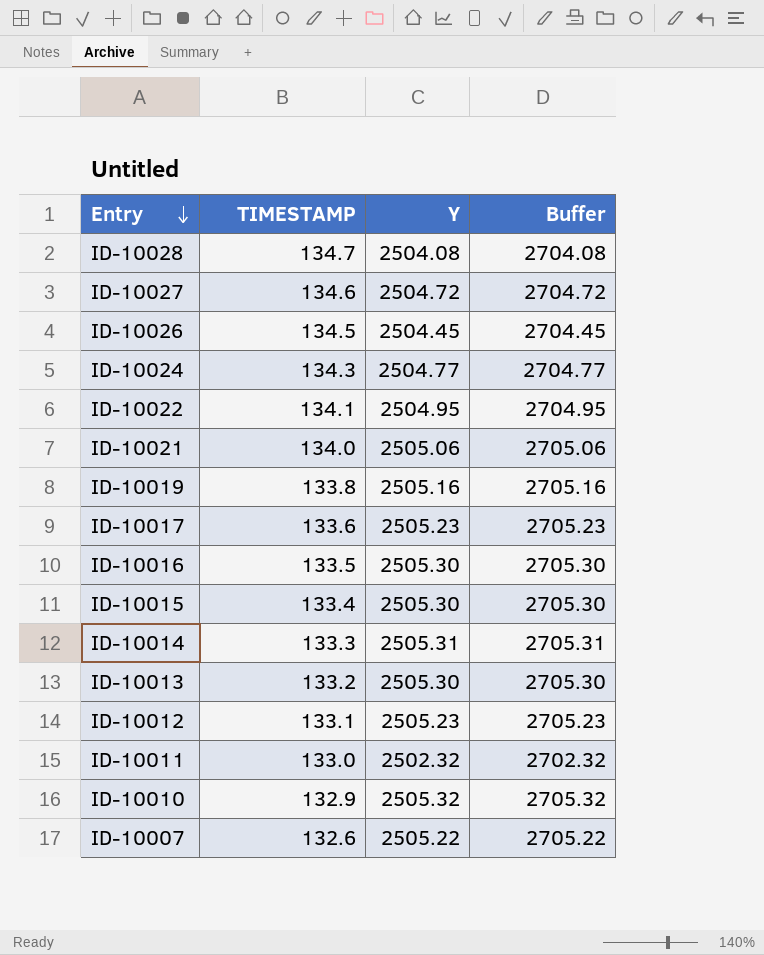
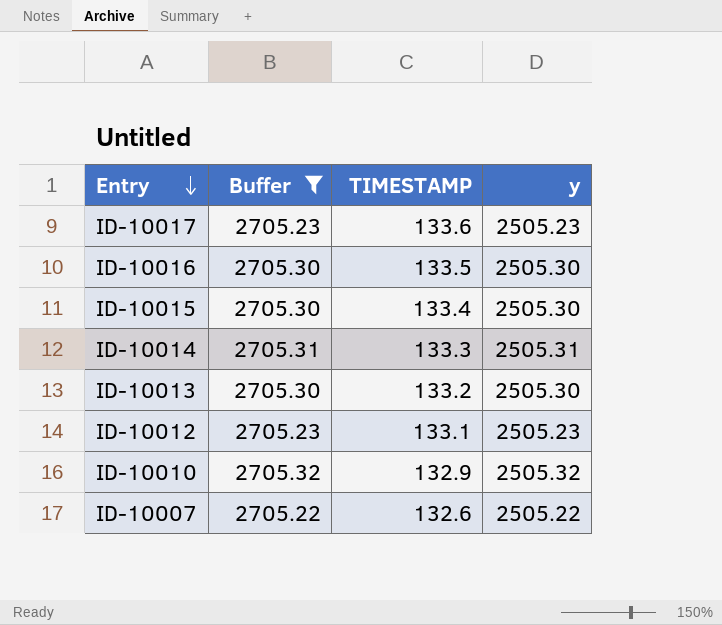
filter: none -> Buffer >= 2705.22
column Buffer | position: 4 -> 2
column name: Y -> y

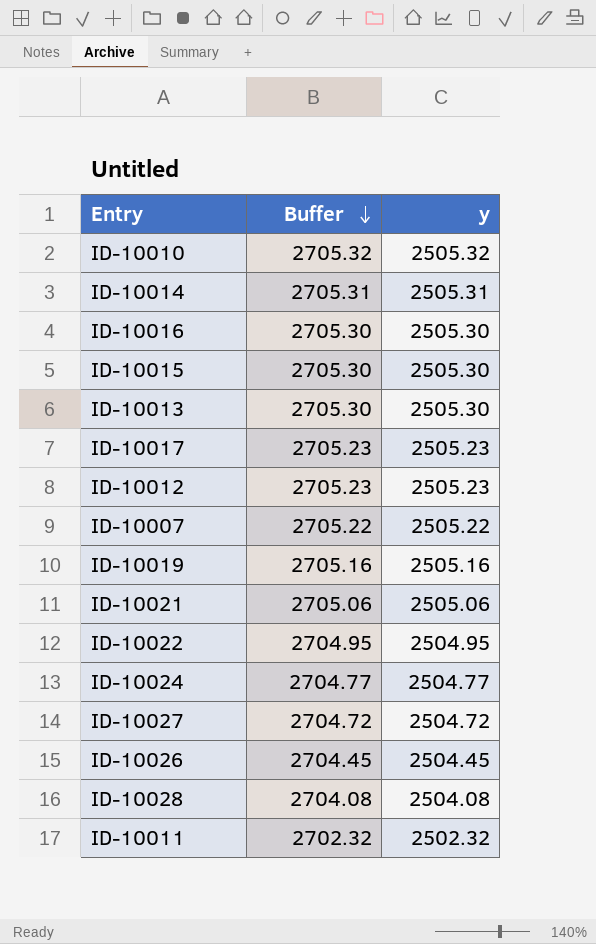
filter: Buffer >= 2705.22 -> none
row order: Entry descending -> Buffer descending
column TIMESTAMP | position: 3 -> none

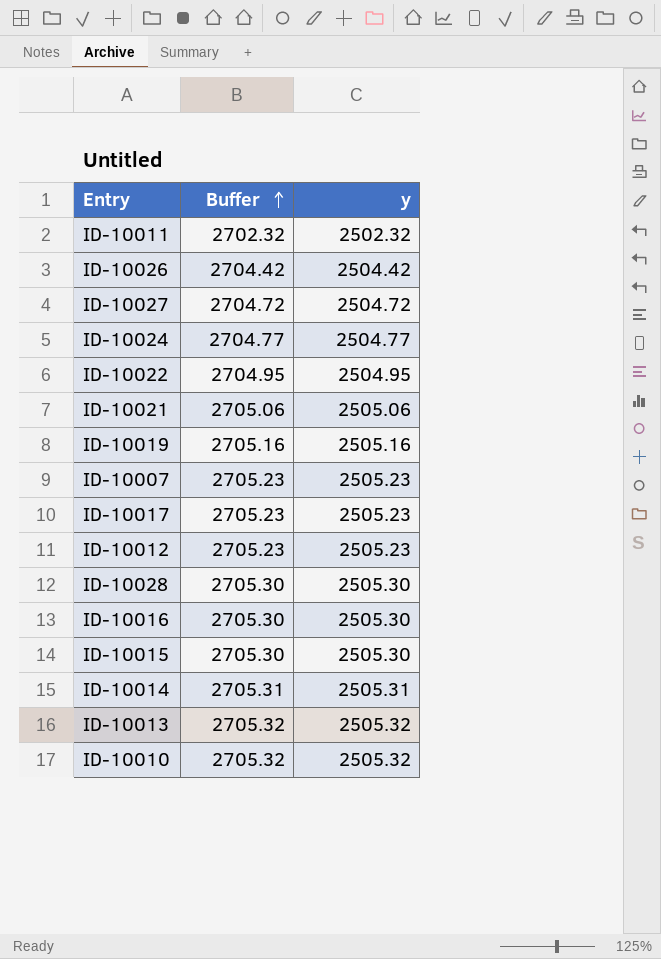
row order: Buffer descending -> Buffer ascending
ID-10026 | Buffer: 2704.45 -> 2704.42
ID-10026 | y: 2504.45 -> 2504.42
ID-10007 | Buffer: 2705.22 -> 2705.23
ID-10007 | y: 2505.22 -> 2505.23
ID-10028 | Buffer: 2704.08 -> 2705.30
ID-10028 | y: 2504.08 -> 2505.30
ID-10013 | Buffer: 2705.30 -> 2705.32
ID-10013 | y: 2505.30 -> 2505.32

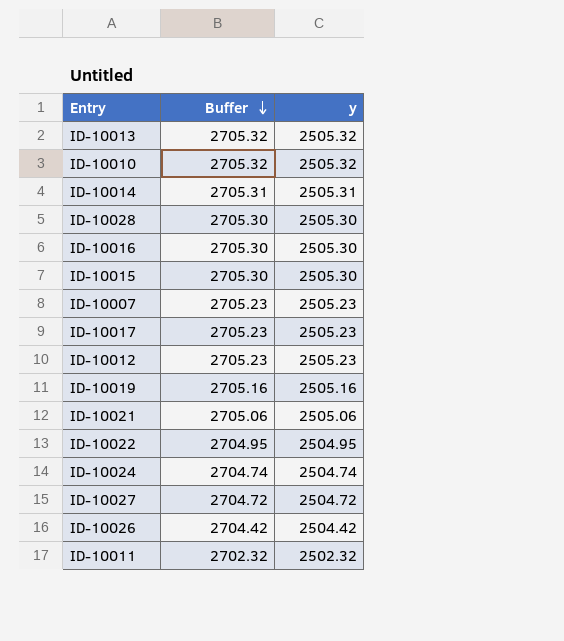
row order: Buffer ascending -> Buffer descending
ID-10024 | Buffer: 2704.77 -> 2704.74
ID-10024 | y: 2504.77 -> 2504.74

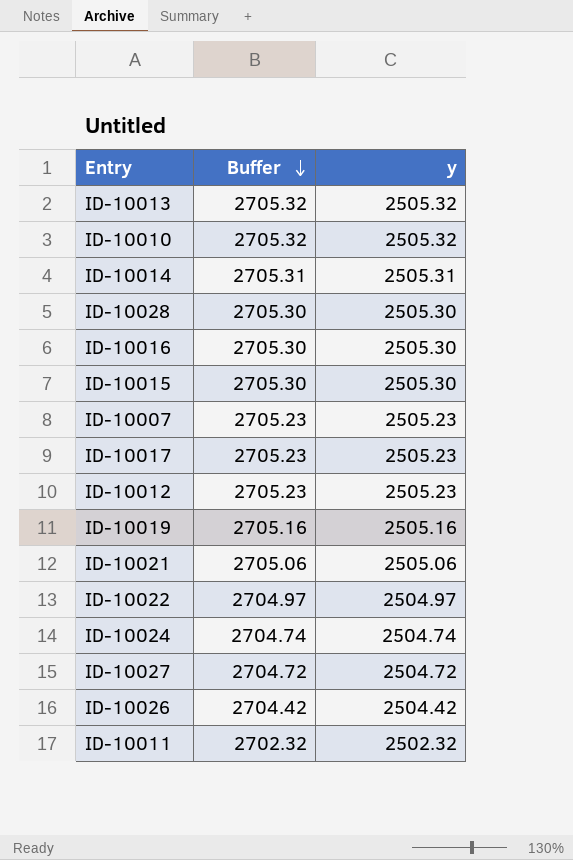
ID-10022 | Buffer: 2704.95 -> 2704.97
ID-10022 | y: 2504.95 -> 2504.97

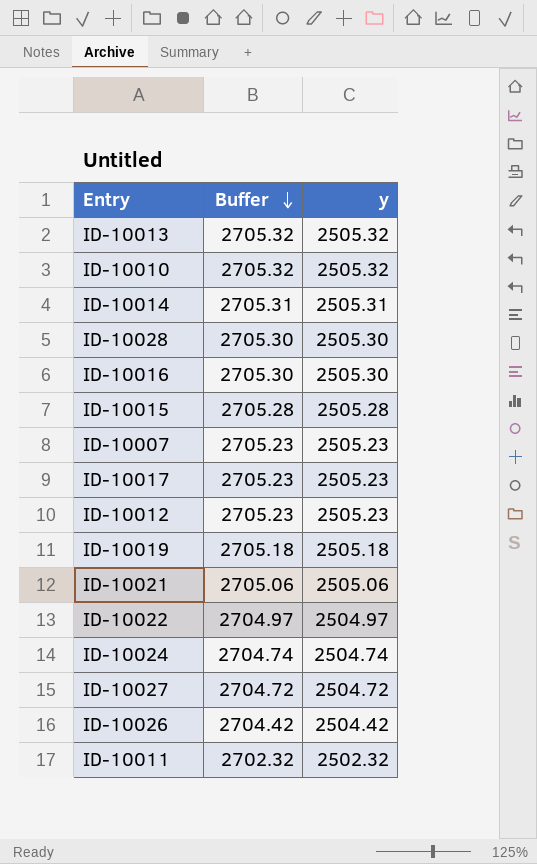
ID-10015 | Buffer: 2705.30 -> 2705.28
ID-10015 | y: 2505.30 -> 2505.28
ID-10019 | Buffer: 2705.16 -> 2705.18
ID-10019 | y: 2505.16 -> 2505.18

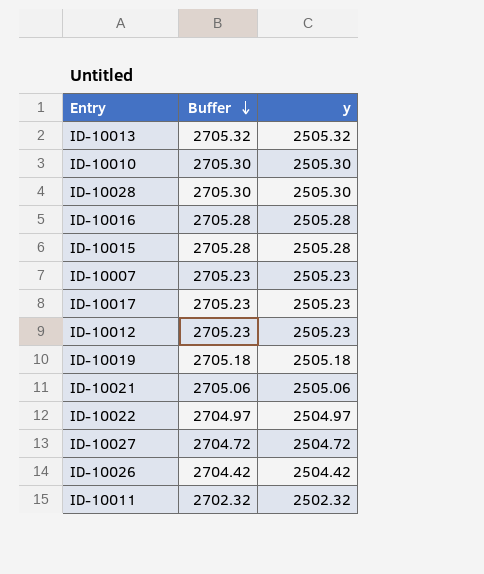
row ID-10014: 2705.31 | 2505.31 -> none
row ID-10024: 2704.74 | 2504.74 -> none
ID-10010 | Buffer: 2705.32 -> 2705.30
ID-10010 | y: 2505.32 -> 2505.30
ID-10016 | Buffer: 2705.30 -> 2705.28
ID-10016 | y: 2505.30 -> 2505.28

